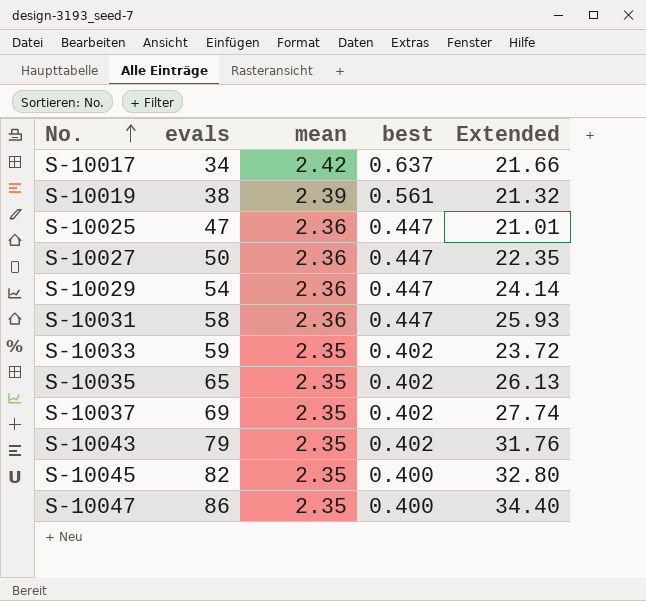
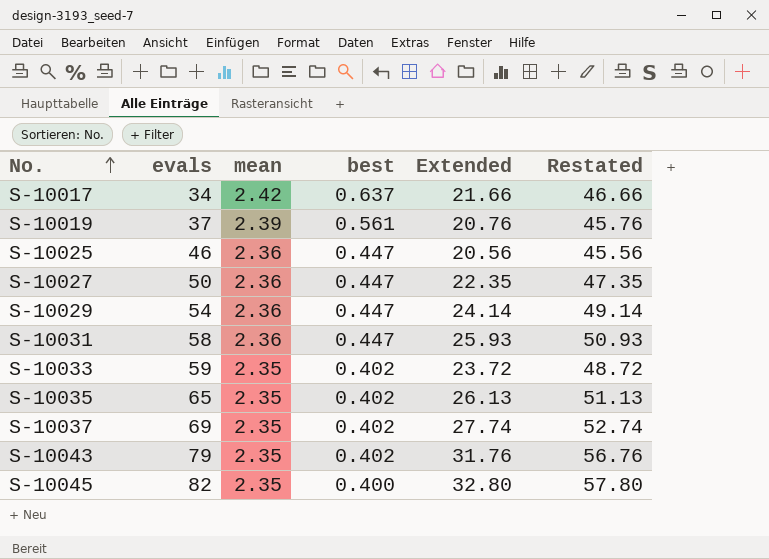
column Restated | formula: none -> [Extended] + 25
row S-10047: 86 | 2.35 | 0.400 | 34.40 -> none
S-10019 | evals: 38 -> 37
S-10019 | Extended: 21.32 -> 20.76
S-10025 | evals: 47 -> 46
S-10025 | Extended: 21.01 -> 20.56

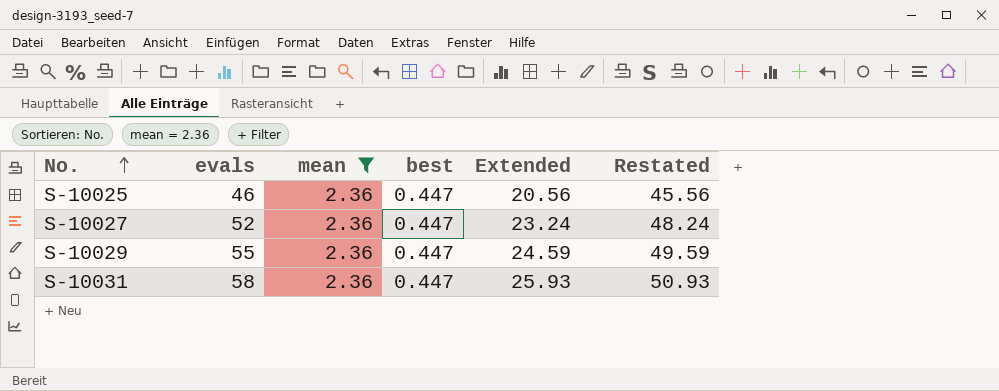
filter: none -> mean = 2.36
S-10027 | evals: 50 -> 52
S-10027 | Extended: 22.35 -> 23.24
S-10027 | Restated: 47.35 -> 48.24
S-10029 | evals: 54 -> 55
S-10029 | Extended: 24.14 -> 24.59
S-10029 | Restated: 49.14 -> 49.59

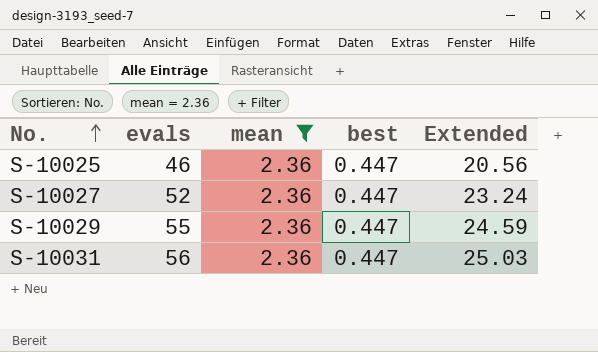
column Restated | formula: [Extended] + 25 -> none
S-10031 | evals: 58 -> 56
S-10031 | Extended: 25.93 -> 25.03

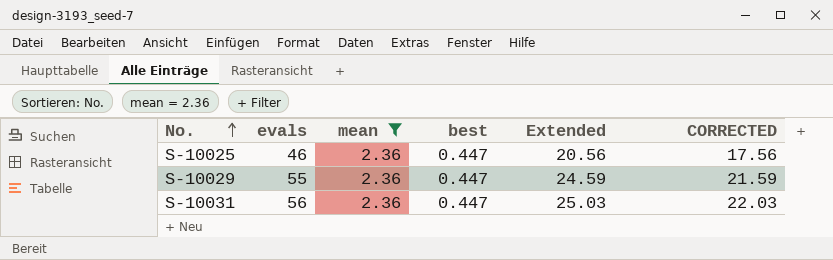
column CORRECTED | formula: none -> [Extended] - 3
row S-10027: 52 | 2.36 | 0.447 | 23.24 -> none

